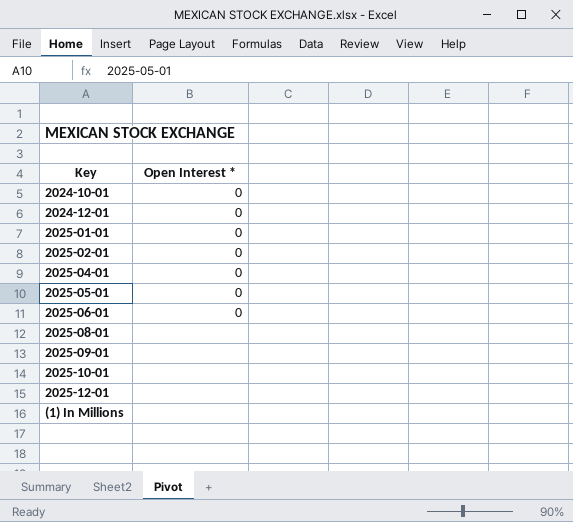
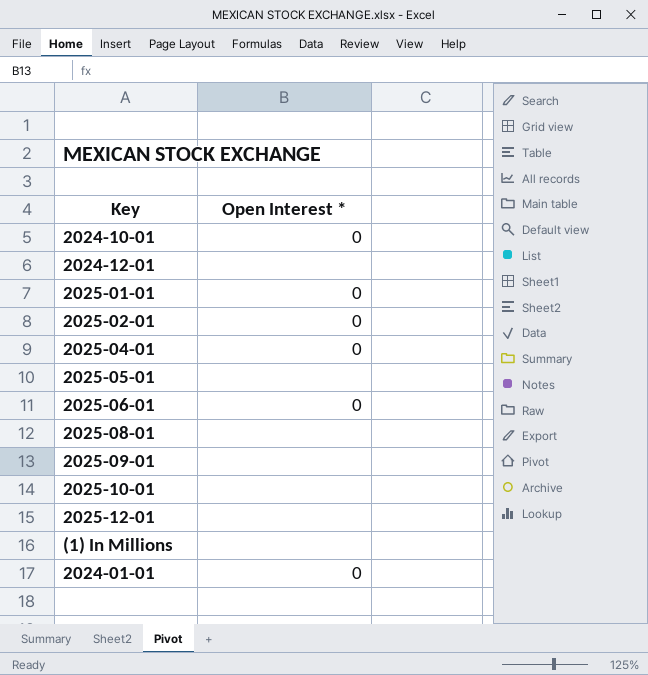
2024-12-01 | Open Interest *: 0 -> none
2025-05-01 | Open Interest *: 0 -> none
row 2024-01-01: none -> 0

